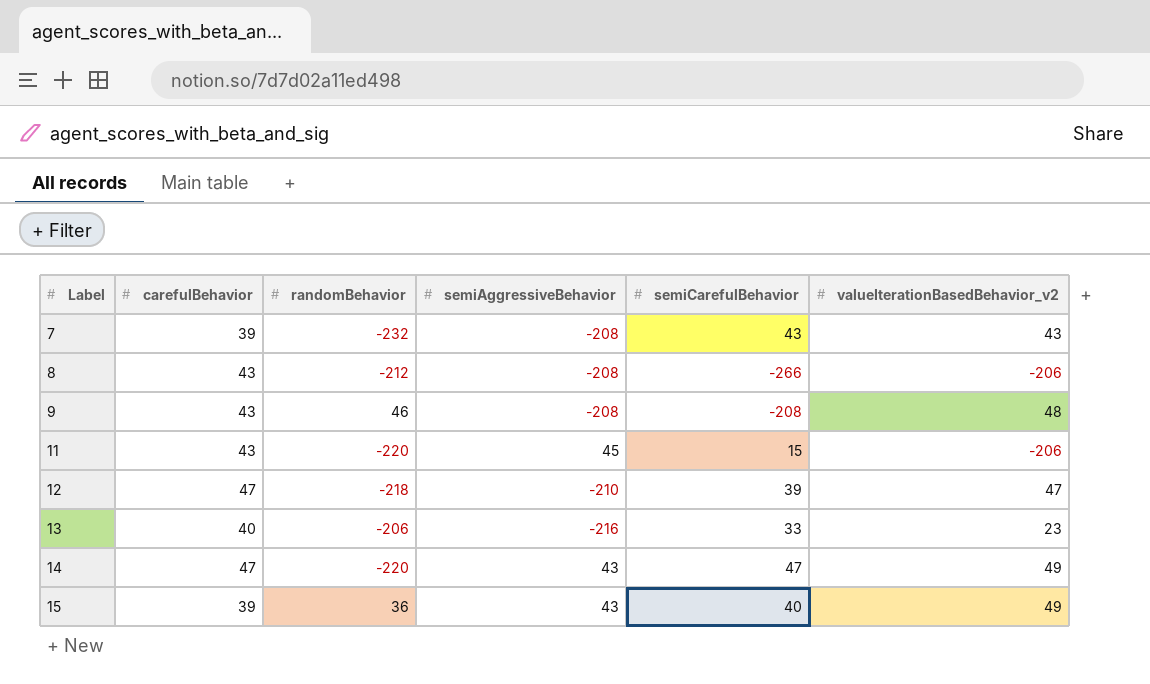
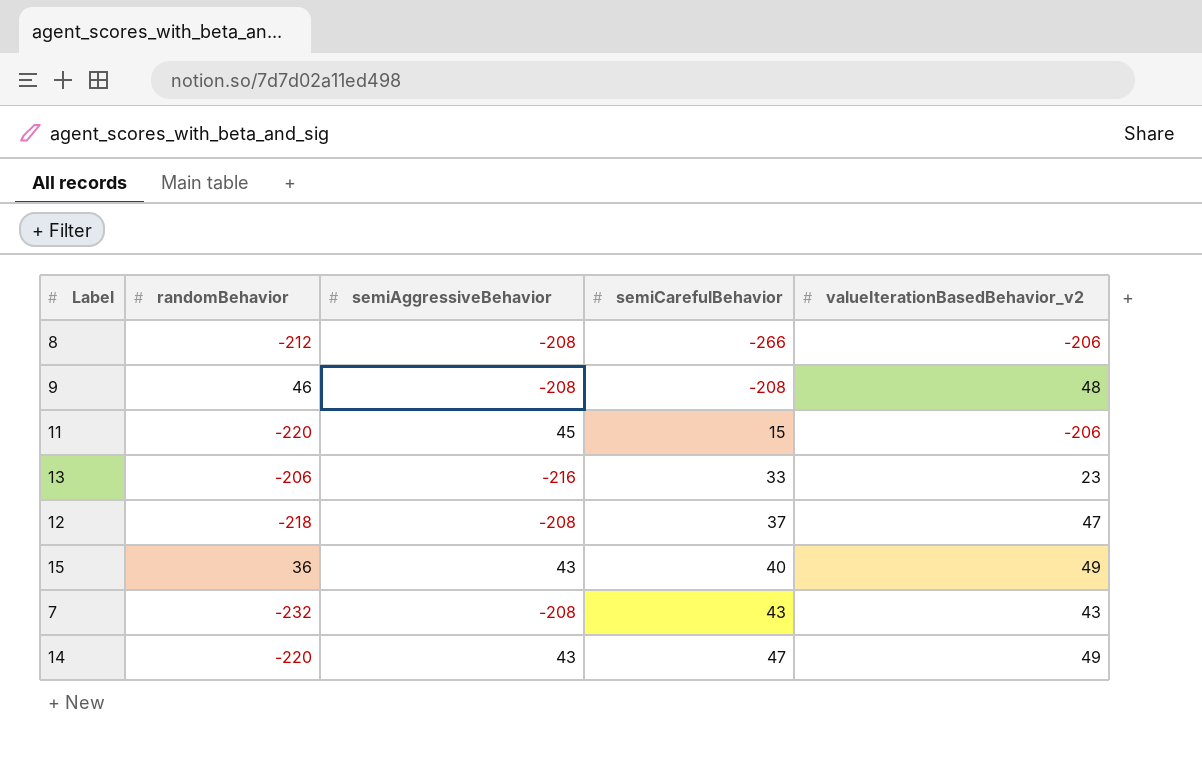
row order: Label ascending -> semiCarefulBehavior ascending
column carefulBehavior | position: 2 -> none
12 | semiAggressiveBehavior: -210 -> -208
12 | semiCarefulBehavior: 39 -> 37

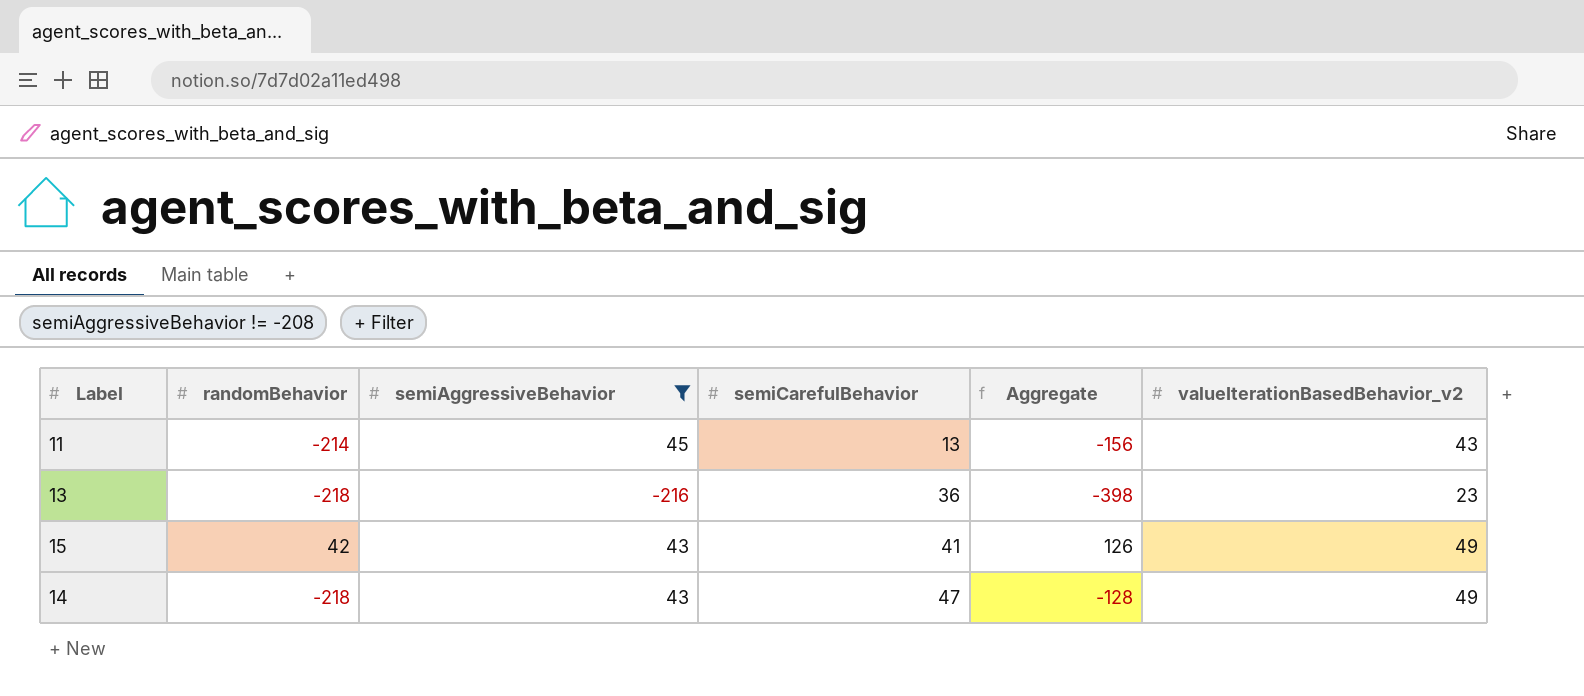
filter: none -> semiAggressiveBehavior != -208
column Aggregate | formula: none -> [randomBehavior] + [semiAggressiveBehavior] + [semiCarefulBehavior]
11 | randomBehavior: -220 -> -214
11 | semiCarefulBehavior: 15 -> 13
11 | valueIterationBasedBehavior_v2: -206 -> 43
13 | randomBehavior: -206 -> -218
13 | semiCarefulBehavior: 33 -> 36
15 | randomBehavior: 36 -> 42
15 | semiCarefulBehavior: 40 -> 41
14 | randomBehavior: -220 -> -218

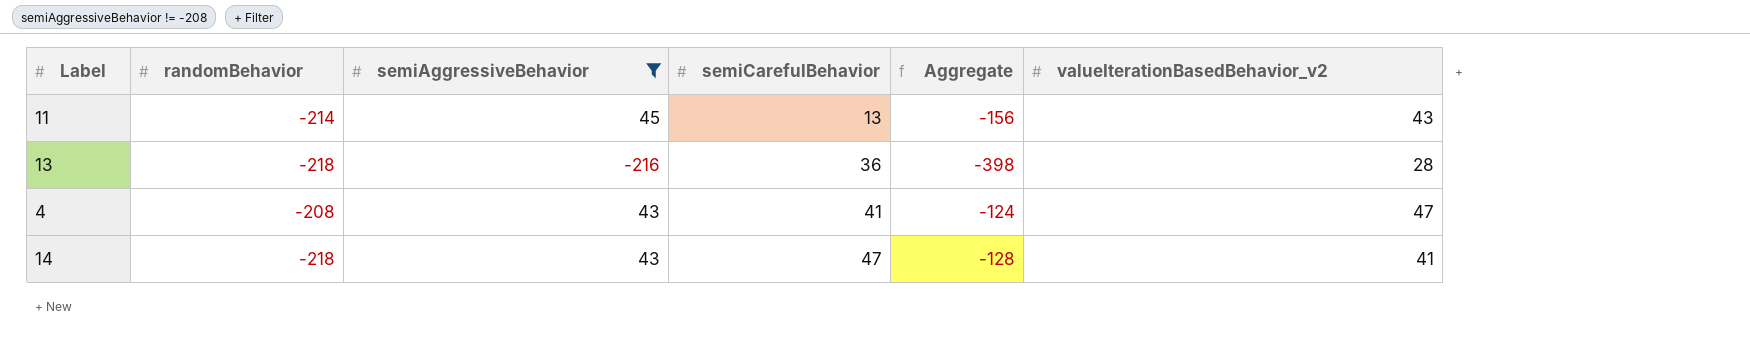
row 15: 42 | 43 | 41 | 126 | 49 -> none
13 | valueIterationBasedBehavior_v2: 23 -> 28
row 4: none -> -208 | 43 | 41 | -124 | 47
14 | valueIterationBasedBehavior_v2: 49 -> 41

